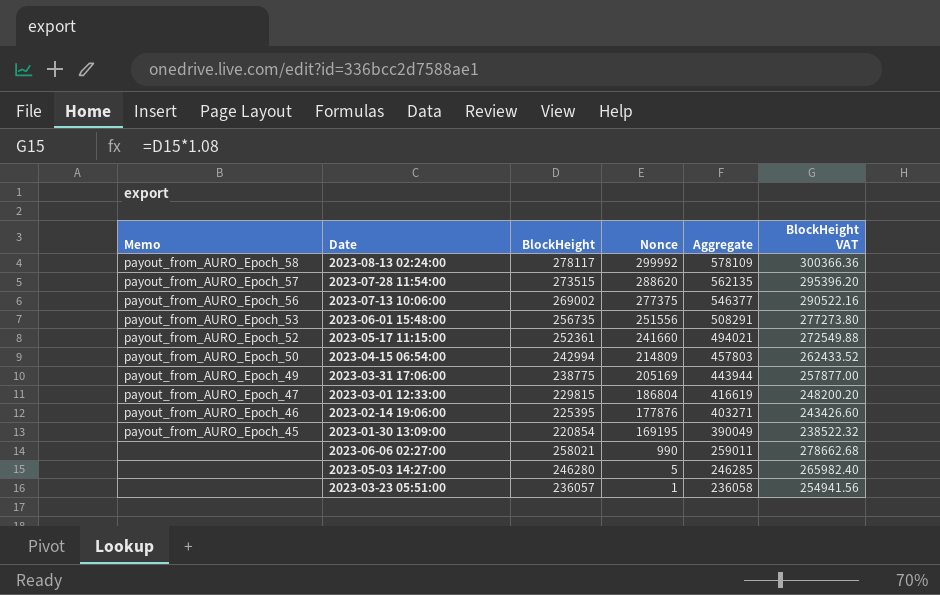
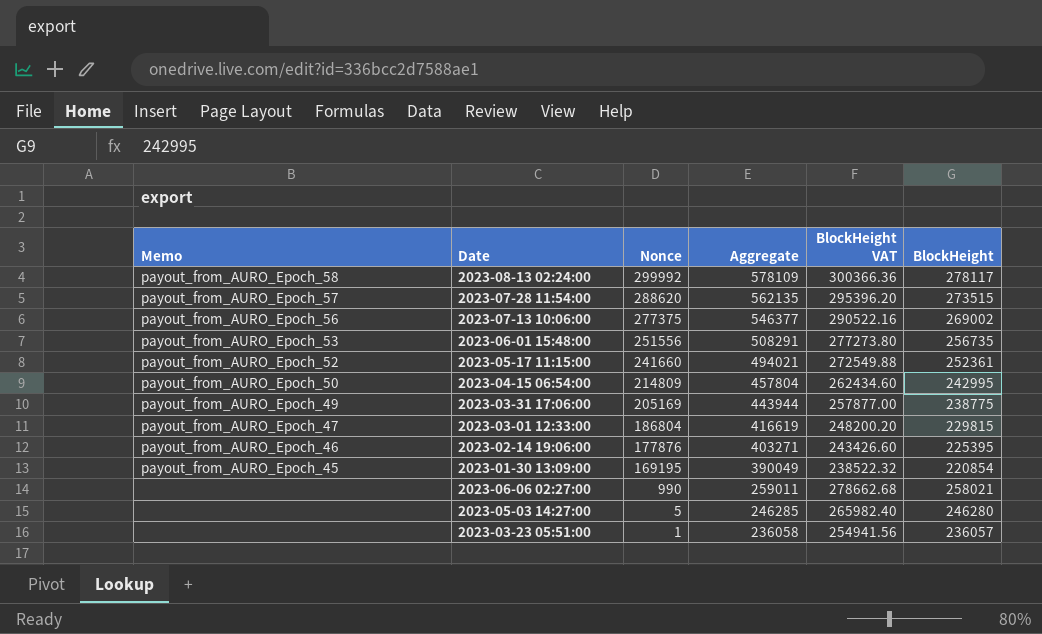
column BlockHeight | position: 3 -> 6
2023-04-15 06:54:00 | Aggregate: 457803 -> 457804
2023-04-15 06:54:00 | BlockHeight VAT: 262433.52 -> 262434.60
2023-04-15 06:54:00 | BlockHeight: 242994 -> 242995

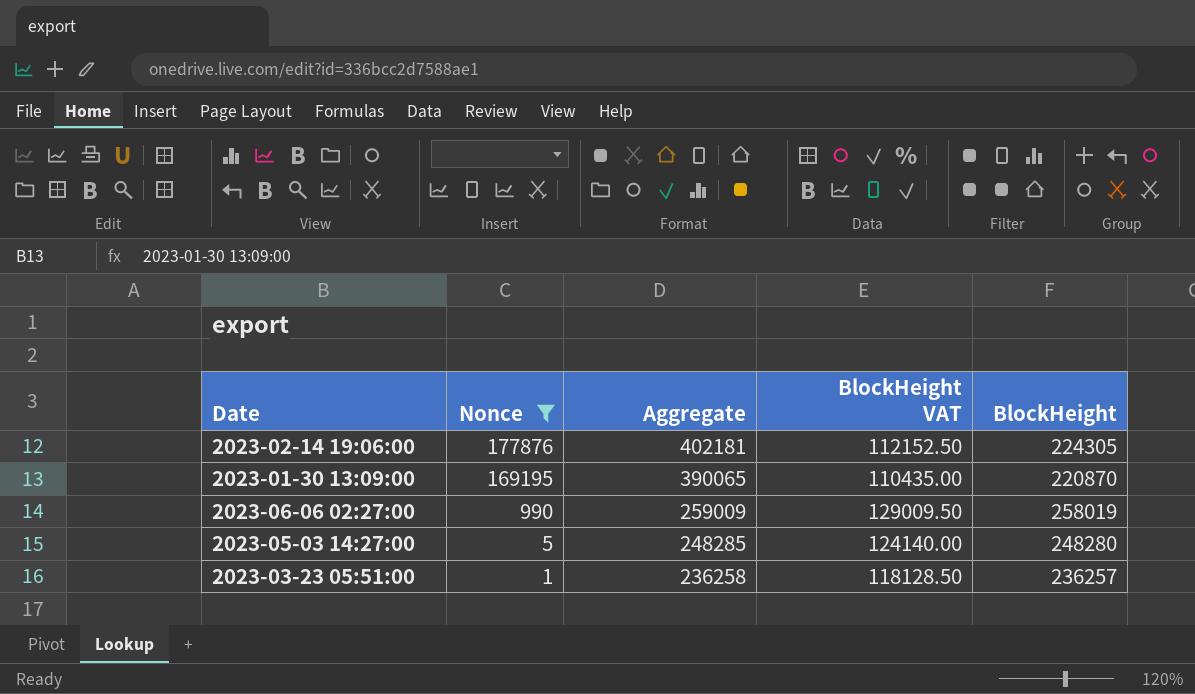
filter: none -> Nonce <= 177876
column Memo | position: 1 -> none
column BlockHeight VAT | formula: [BlockHeight] * 1.08 -> [BlockHeight] * 0.5
2023-02-14 19:06:00 | Aggregate: 403271 -> 402181
2023-02-14 19:06:00 | BlockHeight: 225395 -> 224305
2023-01-30 13:09:00 | Aggregate: 390049 -> 390065
2023-01-30 13:09:00 | BlockHeight: 220854 -> 220870
2023-06-06 02:27:00 | Aggregate: 259011 -> 259009
2023-06-06 02:27:00 | BlockHeight: 258021 -> 258019
2023-05-03 14:27:00 | Aggregate: 246285 -> 248285
2023-05-03 14:27:00 | BlockHeight: 246280 -> 248280
2023-03-23 05:51:00 | Aggregate: 236058 -> 236258
2023-03-23 05:51:00 | BlockHeight: 236057 -> 236257

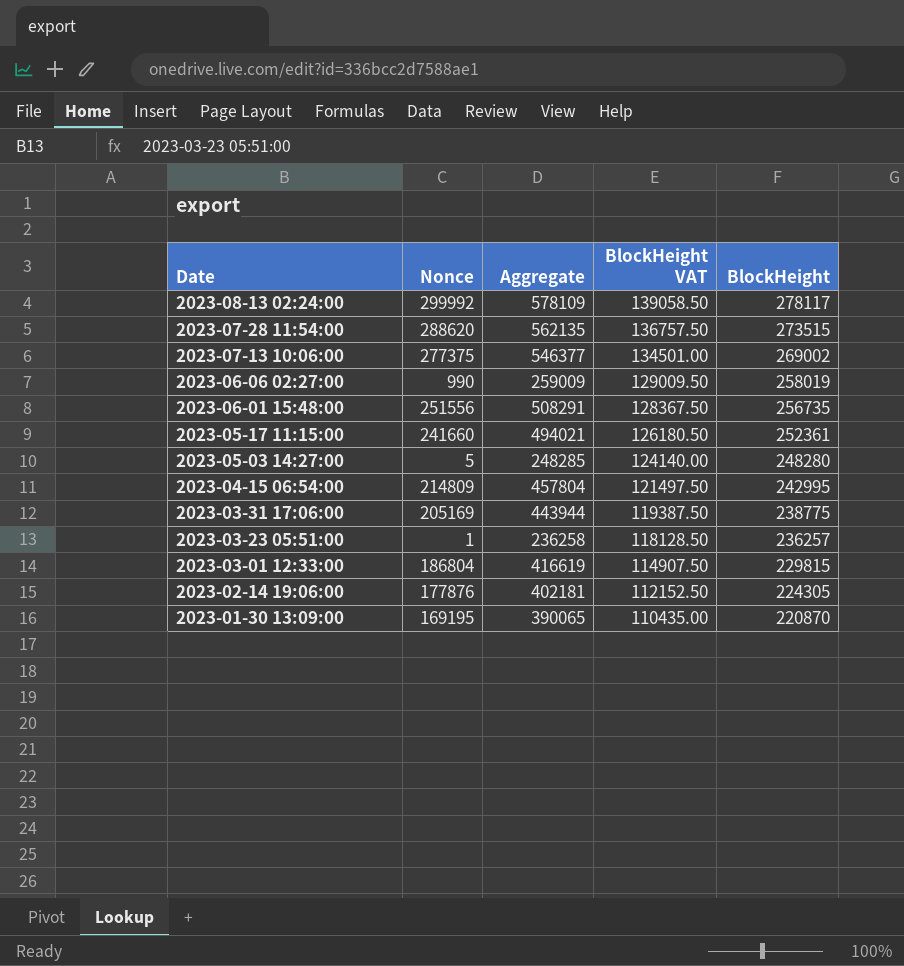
filter: Nonce <= 177876 -> none
row order: Nonce descending -> Date descending

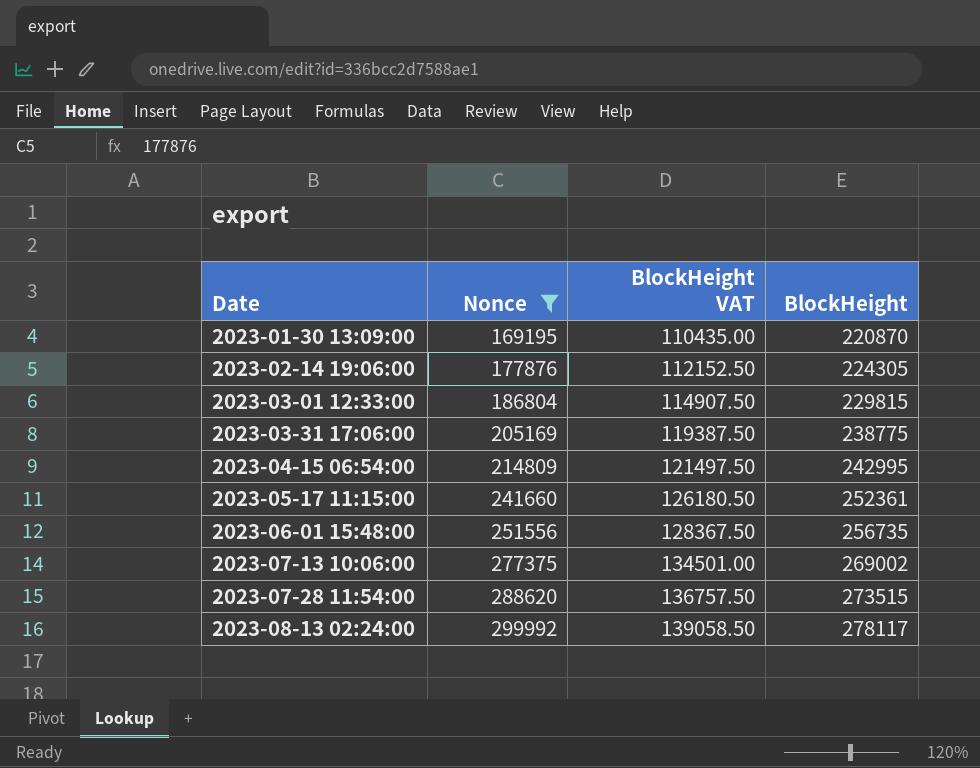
filter: none -> Nonce >= 169195
row order: Date descending -> Date ascending
column Aggregate | formula: [Nonce] + [BlockHeight] -> none

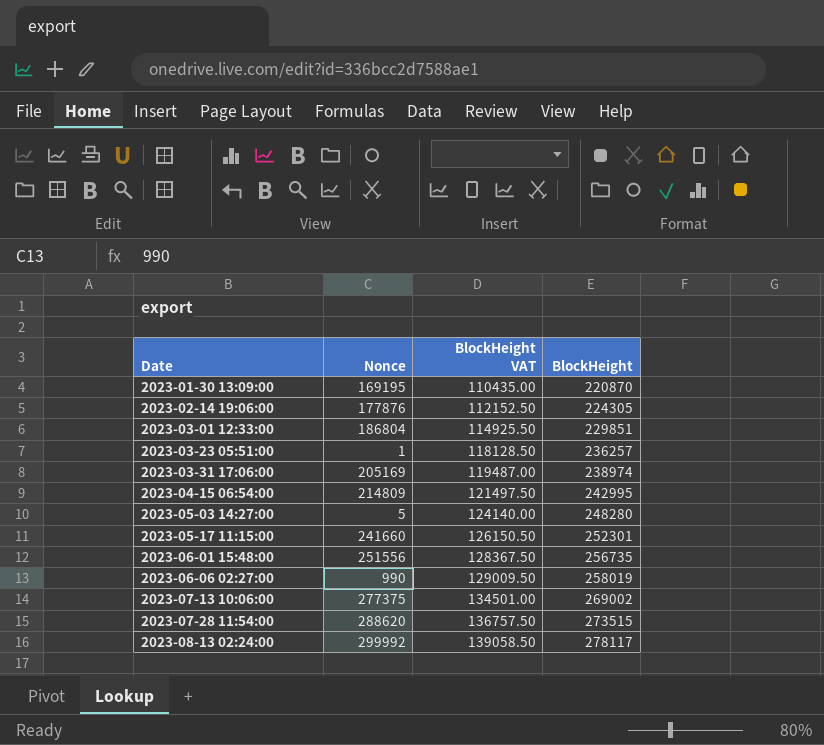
filter: Nonce >= 169195 -> none
2023-03-01 12:33:00 | BlockHeight VAT: 114907.50 -> 114925.50
2023-03-01 12:33:00 | BlockHeight: 229815 -> 229851
2023-03-31 17:06:00 | BlockHeight VAT: 119387.50 -> 119487.00
2023-03-31 17:06:00 | BlockHeight: 238775 -> 238974
2023-05-17 11:15:00 | BlockHeight VAT: 126180.50 -> 126150.50
2023-05-17 11:15:00 | BlockHeight: 252361 -> 252301

